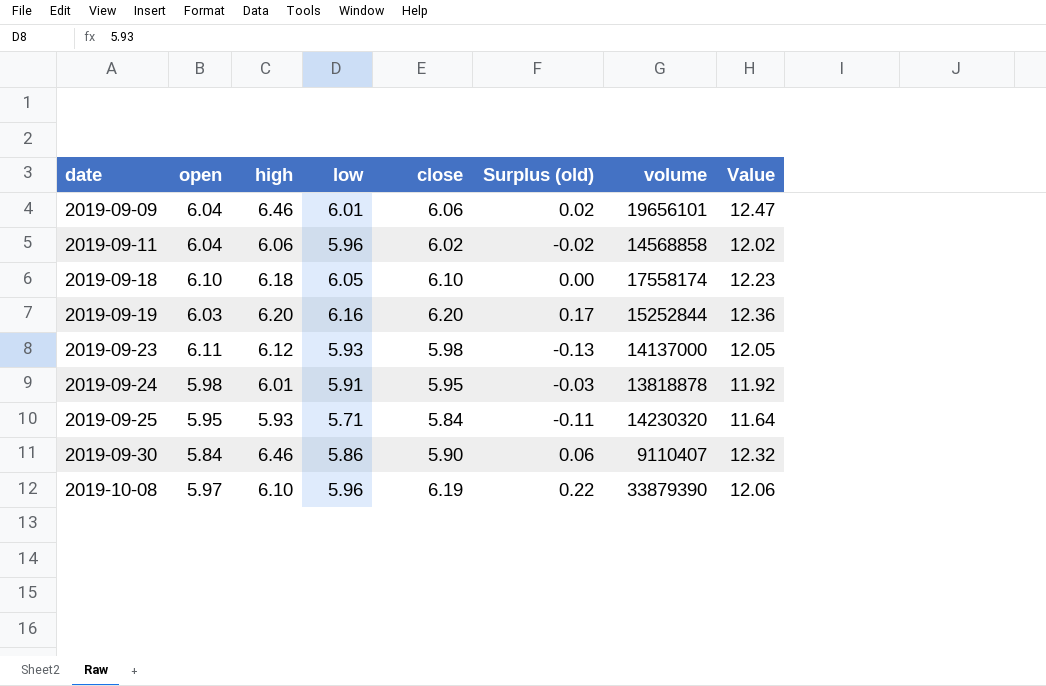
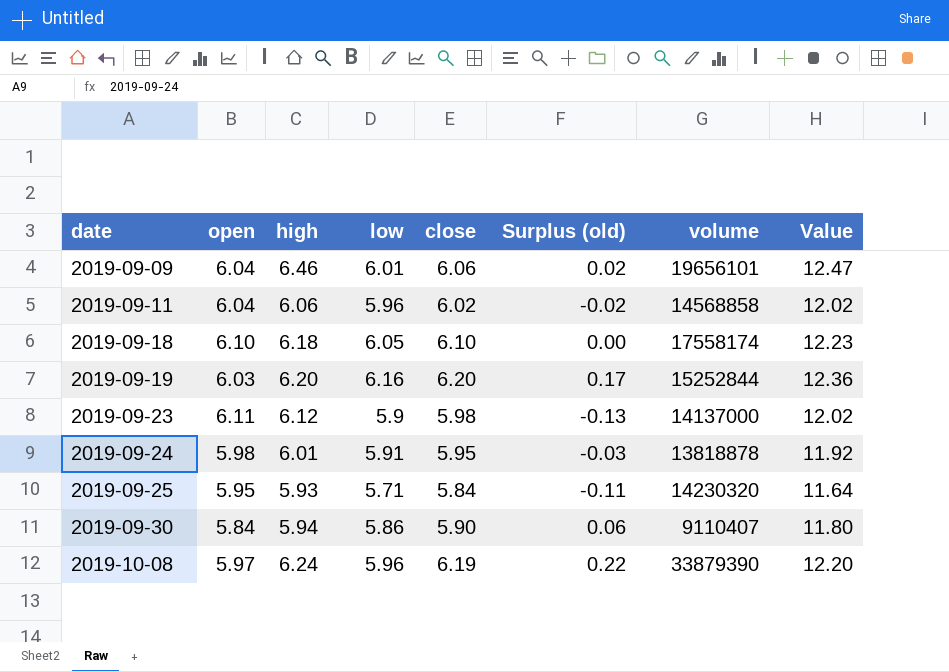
2019-09-23 | low: 5.93 -> 5.9
2019-09-23 | Value: 12.05 -> 12.02
2019-09-30 | high: 6.46 -> 5.94
2019-09-30 | Value: 12.32 -> 11.80
2019-10-08 | high: 6.10 -> 6.24
2019-10-08 | Value: 12.06 -> 12.20

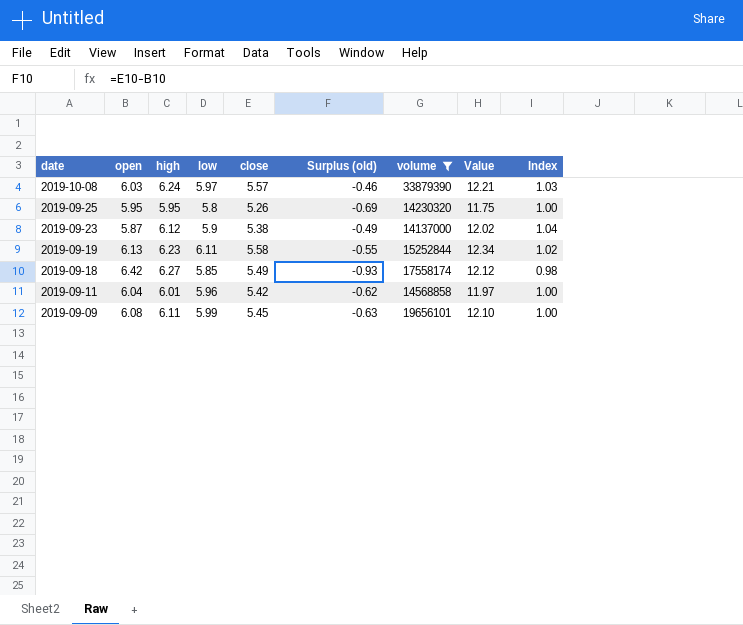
filter: none -> volume >= 14137000
row order: date ascending -> date descending
column Index | formula: none -> [high] / [open]
2019-10-08 | open: 5.97 -> 6.03
2019-10-08 | low: 5.96 -> 5.97
2019-10-08 | close: 6.19 -> 5.57
2019-10-08 | Surplus (old): 0.22 -> -0.46
2019-10-08 | Value: 12.20 -> 12.21
2019-09-25 | high: 5.93 -> 5.95
2019-09-25 | low: 5.71 -> 5.8
2019-09-25 | close: 5.84 -> 5.26
2019-09-25 | Surplus (old): -0.11 -> -0.69
2019-09-25 | Value: 11.64 -> 11.75
2019-09-23 | open: 6.11 -> 5.87
2019-09-23 | close: 5.98 -> 5.38
2019-09-23 | Surplus (old): -0.13 -> -0.49
2019-09-19 | open: 6.03 -> 6.13
2019-09-19 | high: 6.20 -> 6.23
2019-09-19 | low: 6.16 -> 6.11
2019-09-19 | close: 6.20 -> 5.58
2019-09-19 | Surplus (old): 0.17 -> -0.55
2019-09-19 | Value: 12.36 -> 12.34
2019-09-18 | open: 6.10 -> 6.42
2019-09-18 | high: 6.18 -> 6.27
2019-09-18 | low: 6.05 -> 5.85
2019-09-18 | close: 6.10 -> 5.49
2019-09-18 | Surplus (old): 0.00 -> -0.93
2019-09-18 | Value: 12.23 -> 12.12
2019-09-11 | high: 6.06 -> 6.01
2019-09-11 | close: 6.02 -> 5.42
2019-09-11 | Surplus (old): -0.02 -> -0.62
2019-09-11 | Value: 12.02 -> 11.97
2019-09-09 | open: 6.04 -> 6.08
2019-09-09 | high: 6.46 -> 6.11
2019-09-09 | low: 6.01 -> 5.99
2019-09-09 | close: 6.06 -> 5.45
2019-09-09 | Surplus (old): 0.02 -> -0.63
2019-09-09 | Value: 12.47 -> 12.10

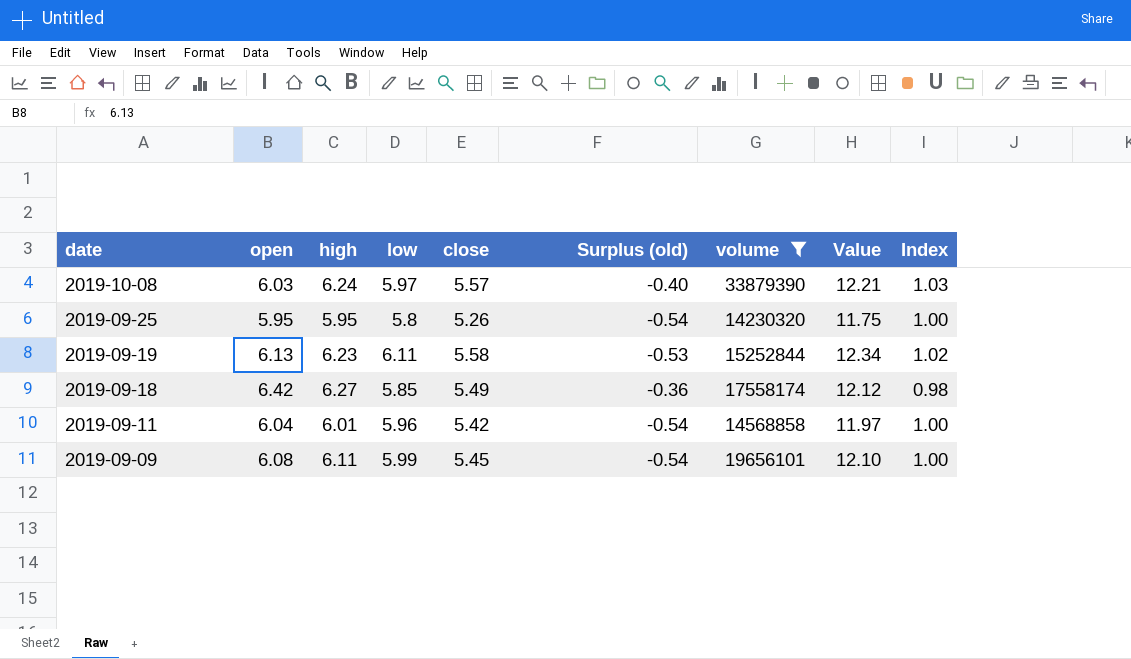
column Surplus (old) | formula: [close] - [open] -> [close] - [low]
row 2019-09-23: 5.87 | 6.12 | 5.9 | 5.38 | -0.49 | 14137000 | 12.02 | 1.04 -> none

